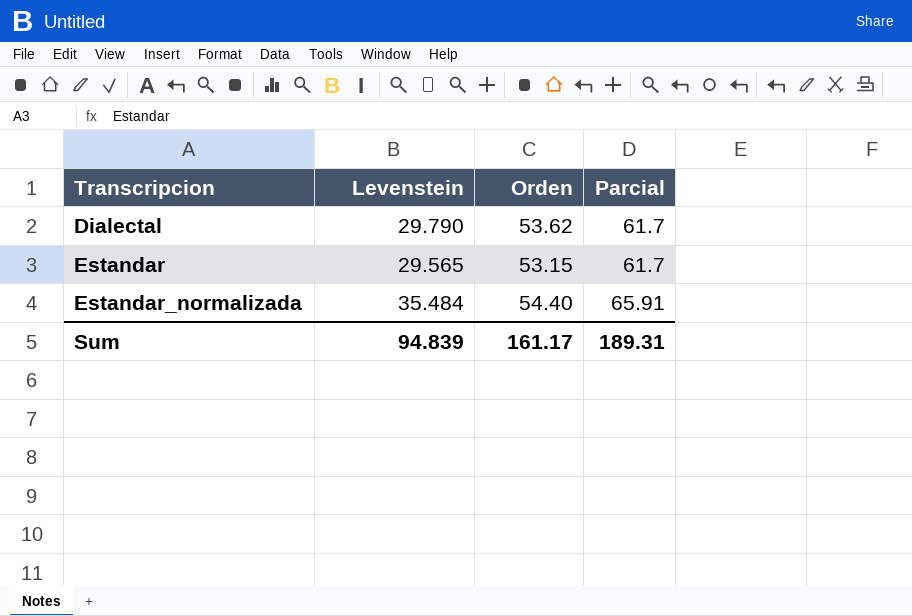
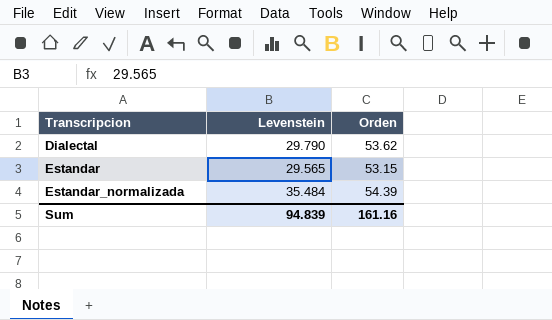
column Parcial | position: 4 -> none
Estandar_normalizada | Orden: 54.40 -> 54.39
Sum | Orden: 161.17 -> 161.16

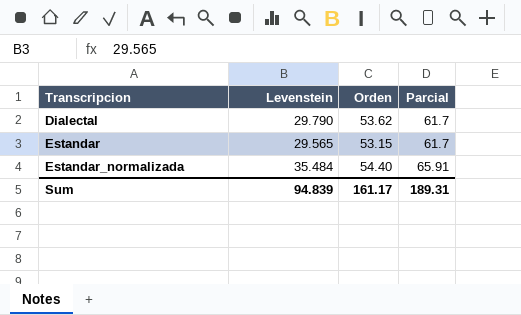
column Parcial | position: none -> 4
Estandar_normalizada | Orden: 54.39 -> 54.40
Sum | Orden: 161.16 -> 161.17

